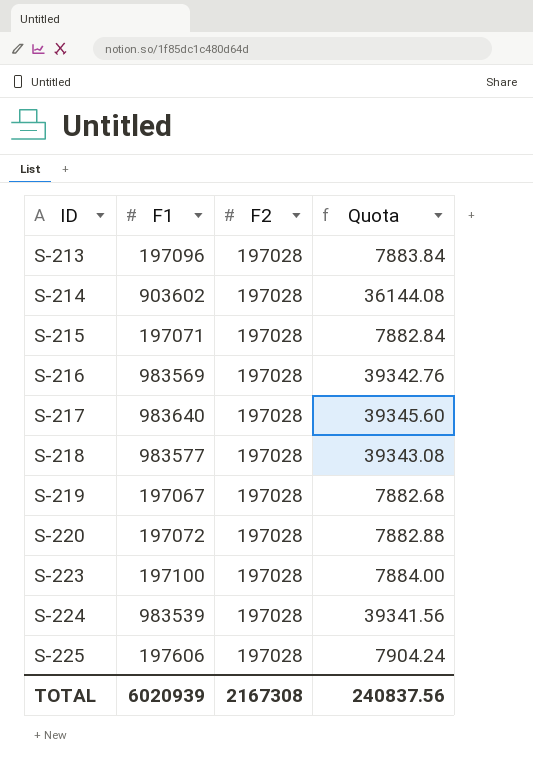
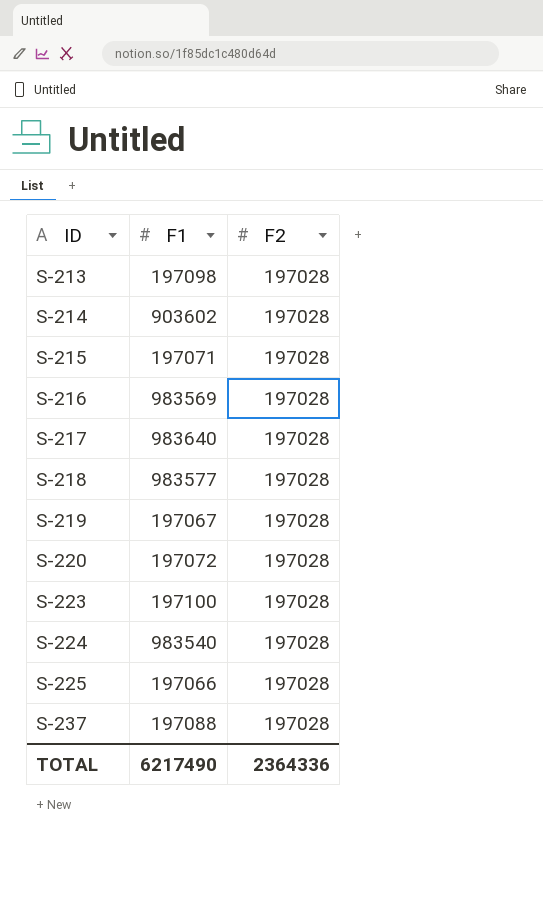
column Quota | formula: [F1] * 0.04 -> none
S-213 | F1: 197096 -> 197098
S-224 | F1: 983539 -> 983540
S-225 | F1: 197606 -> 197066
row S-237: none -> 197088 | 197028
TOTAL | F1: 6020939 -> 6217490
TOTAL | F2: 2167308 -> 2364336

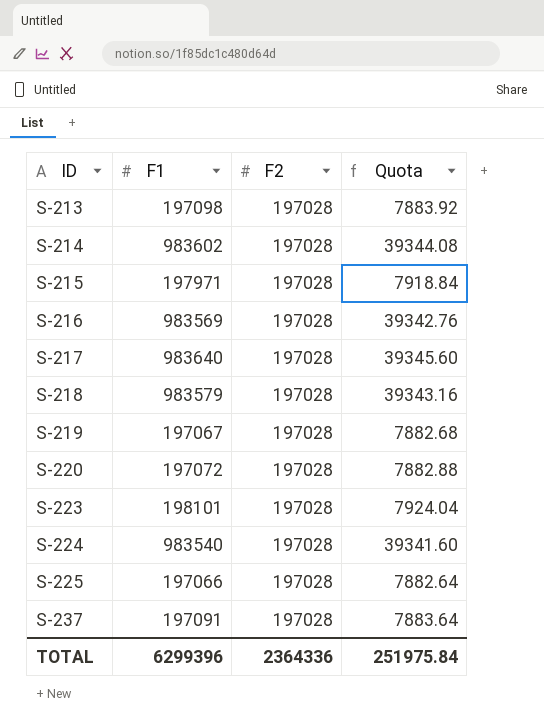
column Quota | formula: none -> [F1] * 0.04
S-214 | F1: 903602 -> 983602
S-215 | F1: 197071 -> 197971
S-218 | F1: 983577 -> 983579
S-223 | F1: 197100 -> 198101
S-237 | F1: 197088 -> 197091
TOTAL | F1: 6217490 -> 6299396

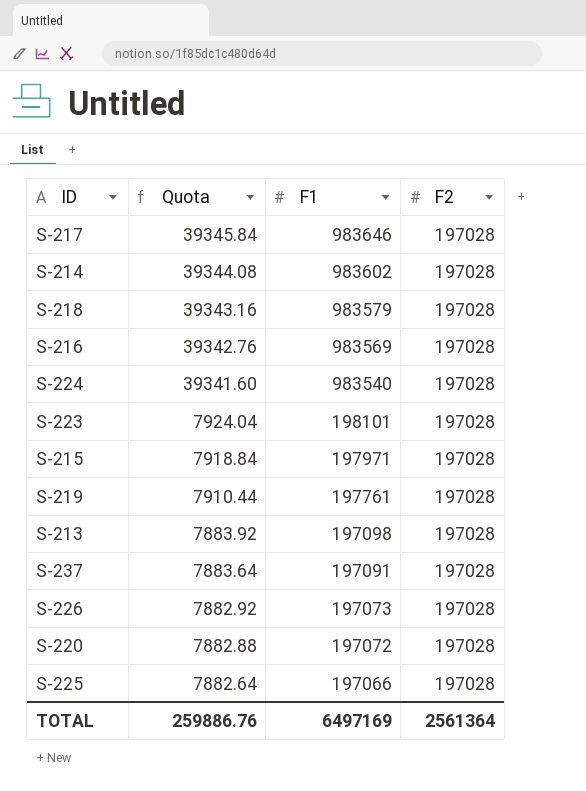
row order: ID ascending -> Quota descending
column Quota | position: 4 -> 2
S-217 | Quota: 39345.60 -> 39345.84
S-217 | F1: 983640 -> 983646
S-219 | Quota: 7882.68 -> 7910.44
S-219 | F1: 197067 -> 197761
row S-226: none -> 7882.92 | 197073 | 197028
TOTAL | Quota: 251975.84 -> 259886.76
TOTAL | F1: 6299396 -> 6497169
TOTAL | F2: 2364336 -> 2561364

